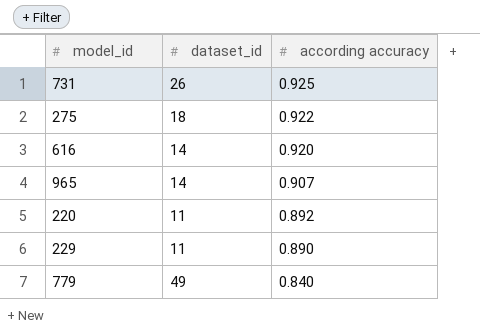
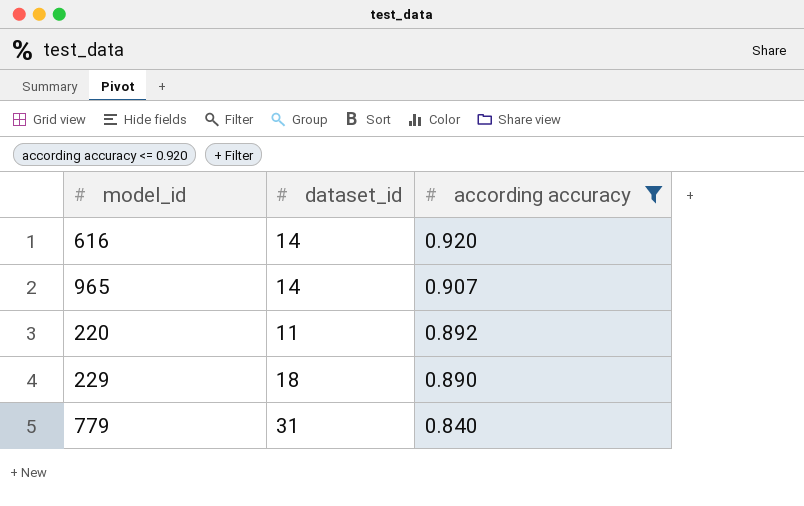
filter: none -> according accuracy <= 0.920
229 | dataset_id: 11 -> 18
779 | dataset_id: 49 -> 31

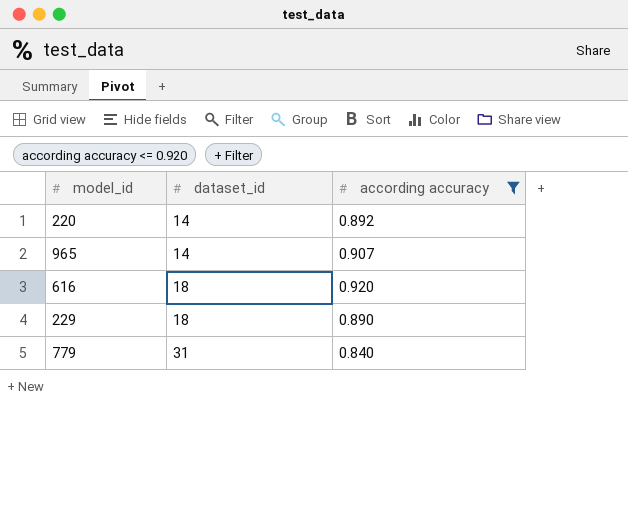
row order: according accuracy descending -> dataset_id ascending
220 | dataset_id: 11 -> 14
616 | dataset_id: 14 -> 18

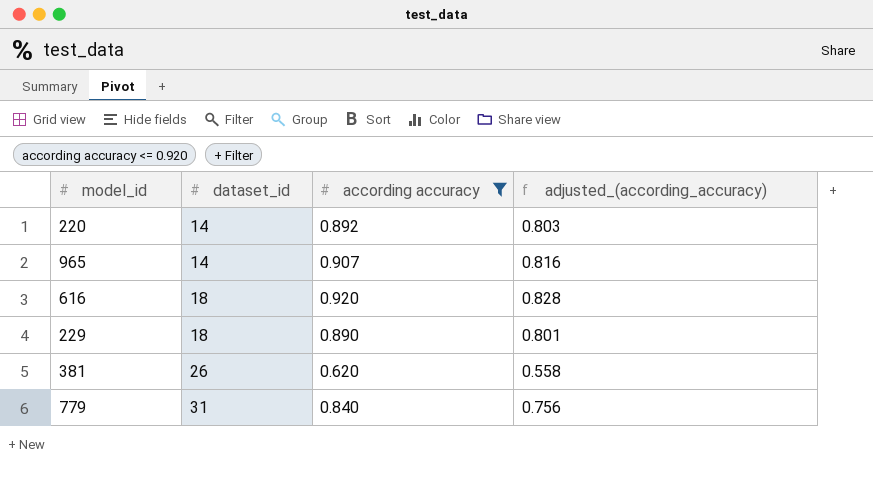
column adjusted_(according_accuracy) | formula: none -> [according accuracy] * 0.9
row 381: none -> 26 | 0.620 | 0.558

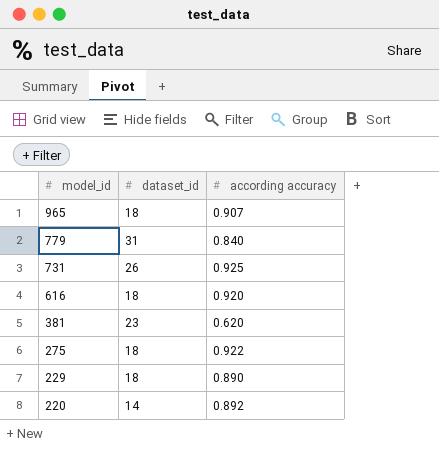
filter: according accuracy <= 0.920 -> none
row order: dataset_id ascending -> model_id descending
column adjusted_(according_accuracy) | formula: [according accuracy] * 0.9 -> none
965 | dataset_id: 14 -> 18
381 | dataset_id: 26 -> 23

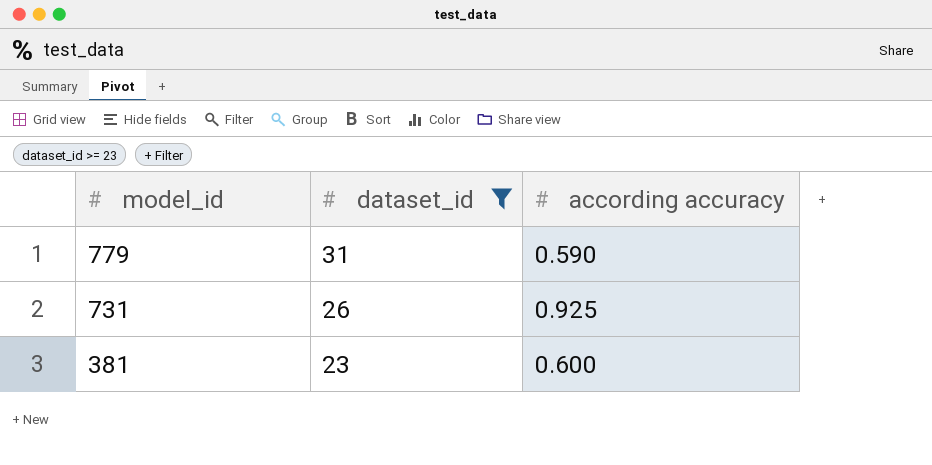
filter: none -> dataset_id >= 23
779 | according accuracy: 0.840 -> 0.590
381 | according accuracy: 0.620 -> 0.600

